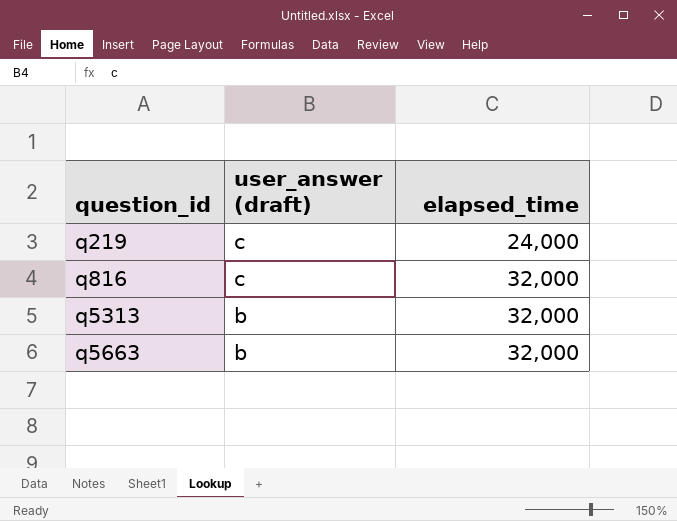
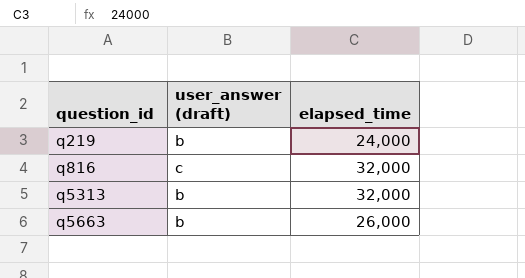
q219 | user_answer (draft): c -> b
q5663 | elapsed_time: 32,000 -> 26,000

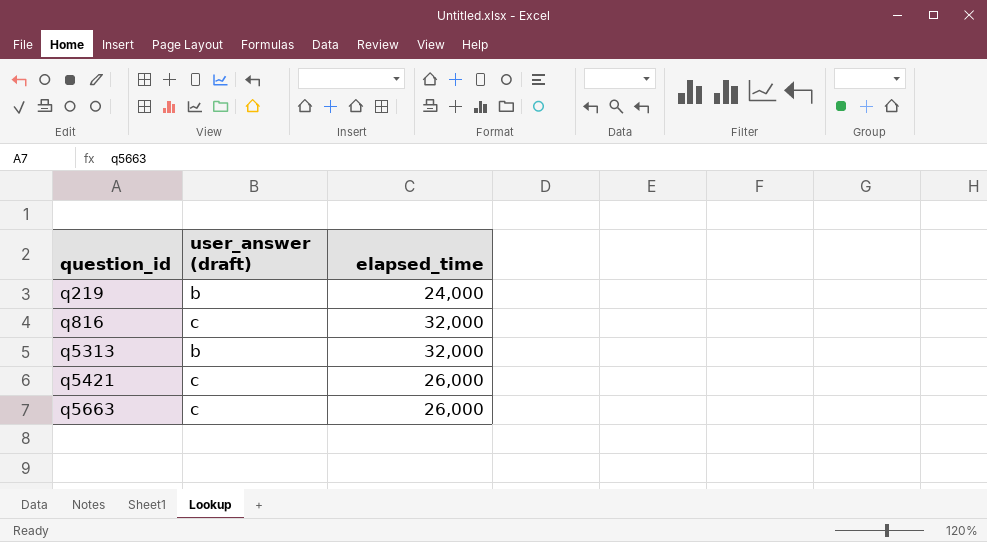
row q5421: none -> c | 26,000
q5663 | user_answer (draft): b -> c

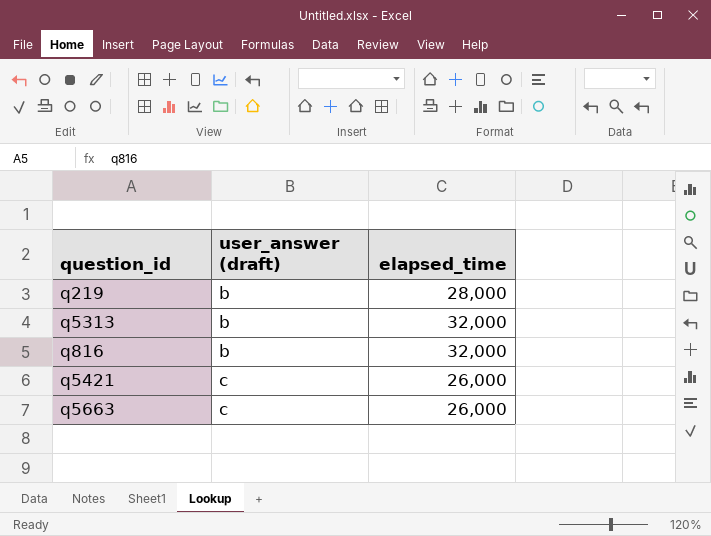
row order: question_id ascending -> user_answer (draft) ascending
q219 | elapsed_time: 24,000 -> 28,000
q816 | user_answer (draft): c -> b

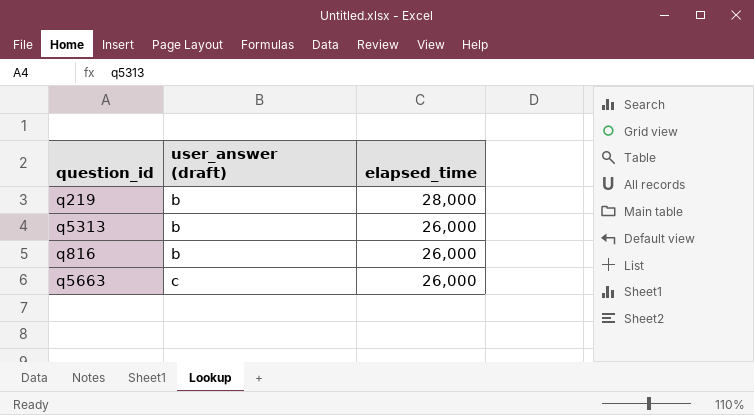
row q5421: c | 26,000 -> none
q5313 | elapsed_time: 32,000 -> 26,000
q816 | elapsed_time: 32,000 -> 26,000

